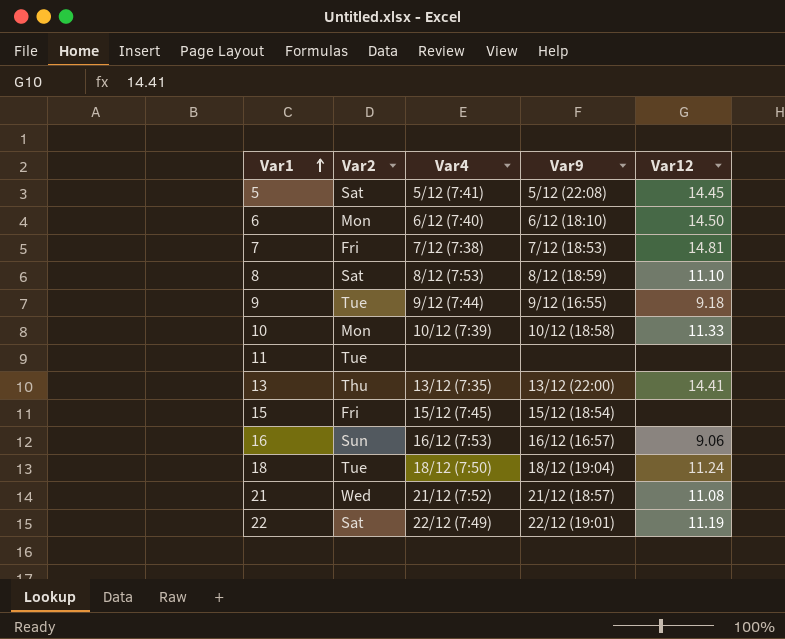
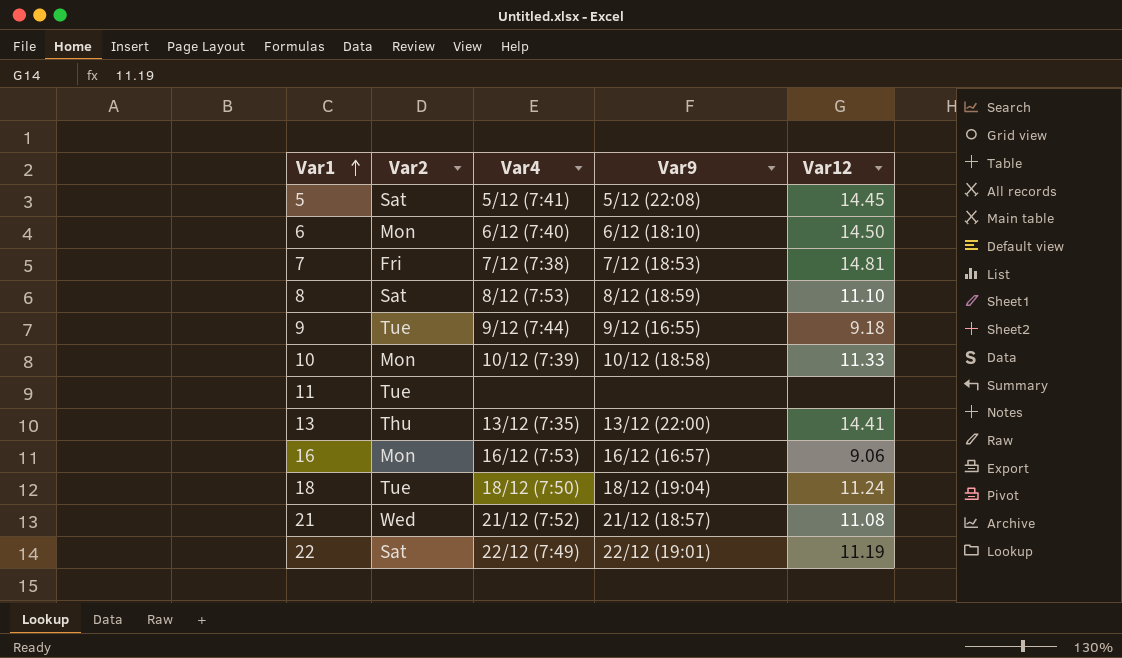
row 15: Fri | 15/12 (7:45) | 15/12 (18:54) | none -> none
16 | Var2: Sun -> Mon

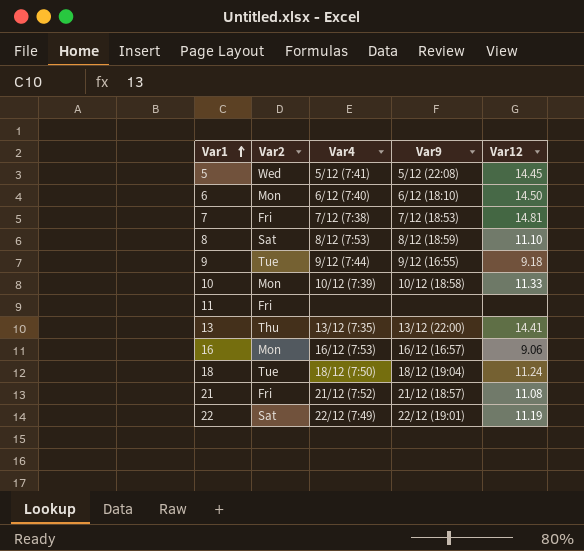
5 | Var2: Sat -> Wed
11 | Var2: Tue -> Fri
21 | Var2: Wed -> Fri

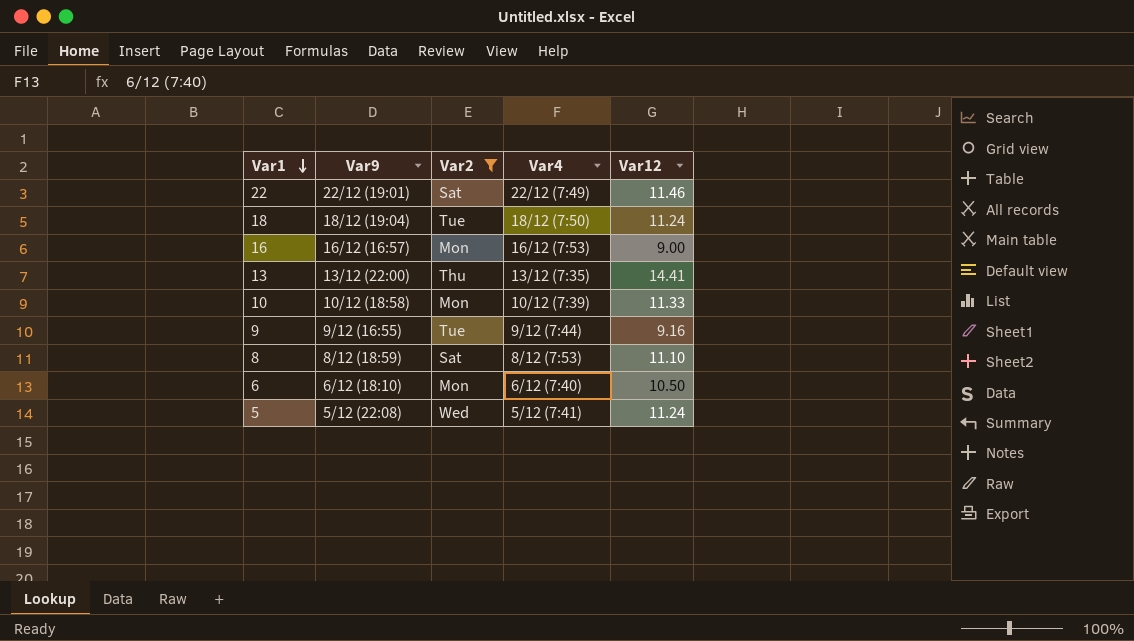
filter: none -> Var2 != Fri
row order: Var1 ascending -> Var1 descending
column Var9 | position: 4 -> 2
22 | Var12: 11.19 -> 11.46
16 | Var12: 9.06 -> 9.00
9 | Var12: 9.18 -> 9.16
6 | Var12: 14.50 -> 10.50
5 | Var12: 14.45 -> 11.24

